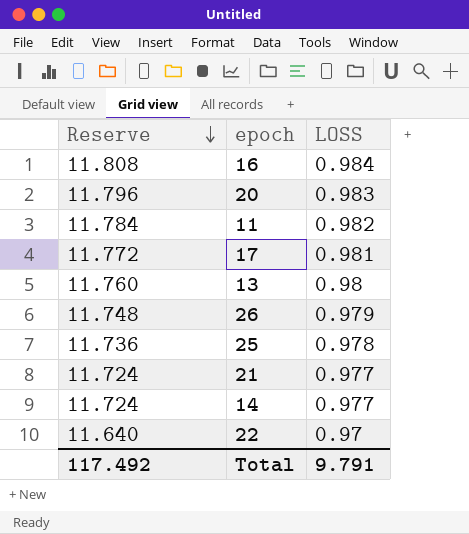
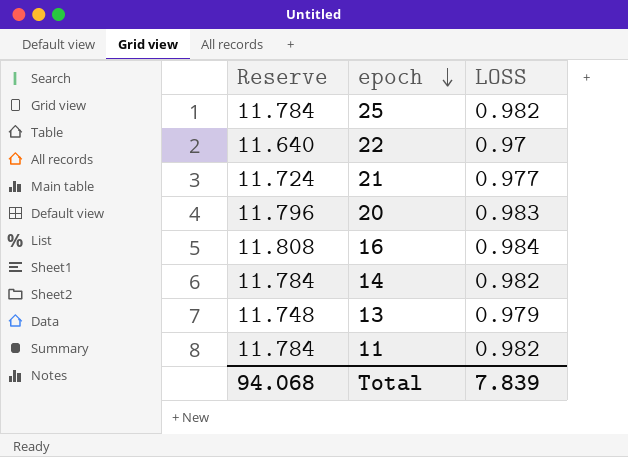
row order: Reserve descending -> epoch descending
row 17: 11.772 | 0.981 -> none
row 26: 11.748 | 0.979 -> none
25 | Reserve: 11.736 -> 11.784
25 | LOSS: 0.978 -> 0.982
14 | Reserve: 11.724 -> 11.784
14 | LOSS: 0.977 -> 0.982
13 | Reserve: 11.760 -> 11.748
13 | LOSS: 0.98 -> 0.979
Total | Reserve: 117.492 -> 94.068
Total | LOSS: 9.791 -> 7.839

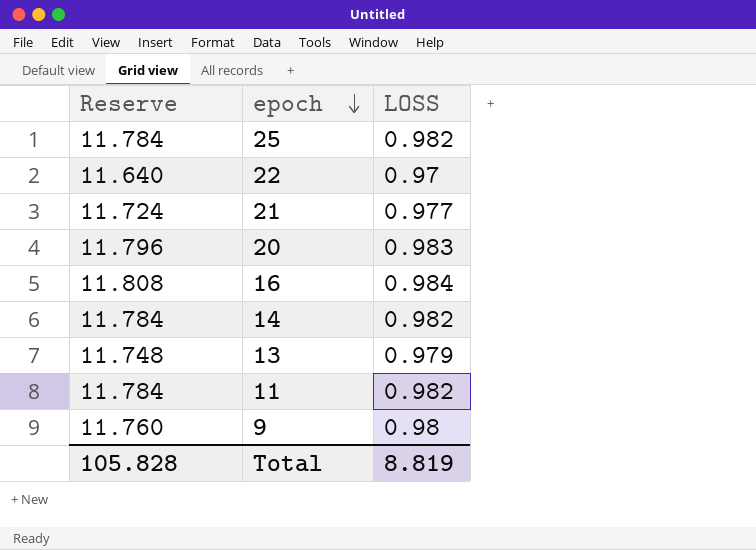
row 9: none -> 11.760 | 0.98
Total | Reserve: 94.068 -> 105.828
Total | LOSS: 7.839 -> 8.819

